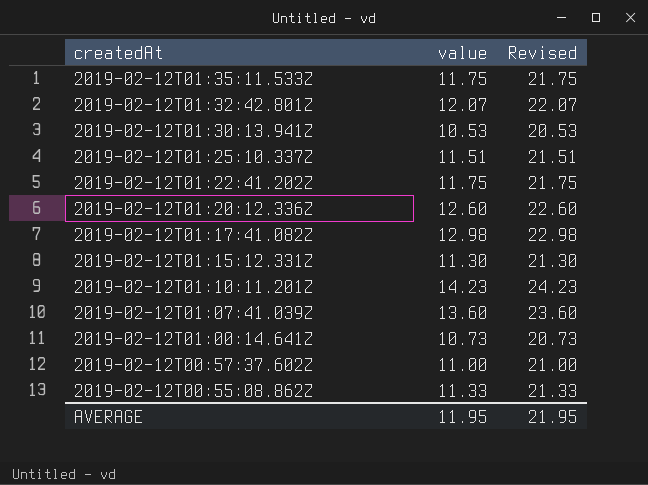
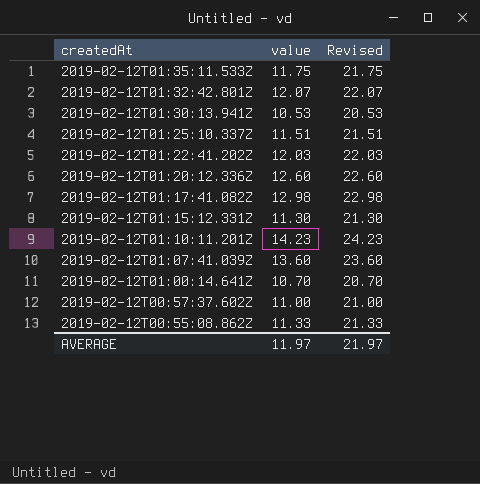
2019-02-12T01:22:41.202Z | value: 11.75 -> 12.03
2019-02-12T01:22:41.202Z | Revised: 21.75 -> 22.03
2019-02-12T01:00:14.641Z | value: 10.73 -> 10.70
2019-02-12T01:00:14.641Z | Revised: 20.73 -> 20.70
AVERAGE | value: 11.95 -> 11.97
AVERAGE | Revised: 21.95 -> 21.97

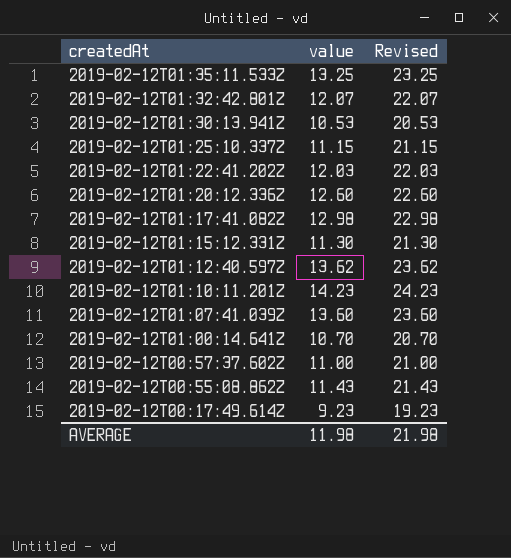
2019-02-12T01:35:11.533Z | value: 11.75 -> 13.25
2019-02-12T01:35:11.533Z | Revised: 21.75 -> 23.25
2019-02-12T01:25:10.337Z | value: 11.51 -> 11.15
2019-02-12T01:25:10.337Z | Revised: 21.51 -> 21.15
row 2019-02-12T01:12:40.597Z: none -> 13.62 | 23.62
2019-02-12T00:55:08.862Z | value: 11.33 -> 11.43
2019-02-12T00:55:08.862Z | Revised: 21.33 -> 21.43
row 2019-02-12T00:17:49.614Z: none -> 9.23 | 19.23
AVERAGE | value: 11.97 -> 11.98
AVERAGE | Revised: 21.97 -> 21.98

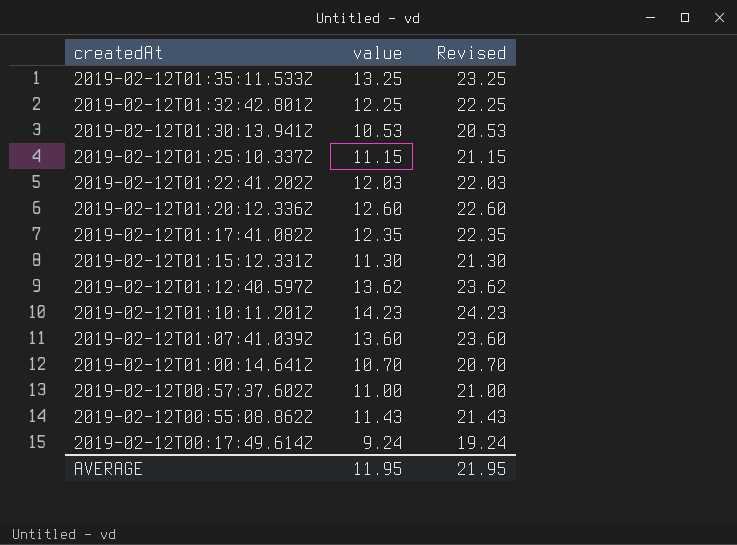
2019-02-12T01:32:42.801Z | value: 12.07 -> 12.25
2019-02-12T01:32:42.801Z | Revised: 22.07 -> 22.25
2019-02-12T01:17:41.082Z | value: 12.98 -> 12.35
2019-02-12T01:17:41.082Z | Revised: 22.98 -> 22.35
2019-02-12T00:17:49.614Z | value: 9.23 -> 9.24
2019-02-12T00:17:49.614Z | Revised: 19.23 -> 19.24
AVERAGE | value: 11.98 -> 11.95
AVERAGE | Revised: 21.98 -> 21.95

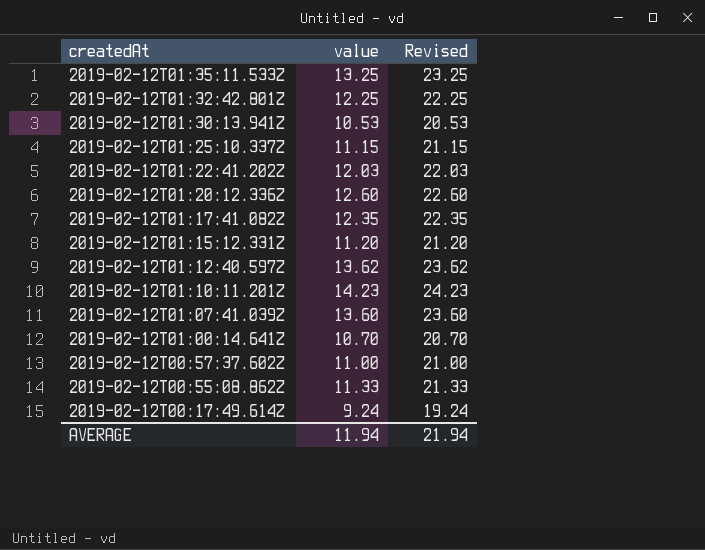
2019-02-12T01:15:12.331Z | value: 11.30 -> 11.20
2019-02-12T01:15:12.331Z | Revised: 21.30 -> 21.20
2019-02-12T00:55:08.862Z | value: 11.43 -> 11.33
2019-02-12T00:55:08.862Z | Revised: 21.43 -> 21.33
AVERAGE | value: 11.95 -> 11.94
AVERAGE | Revised: 21.95 -> 21.94

